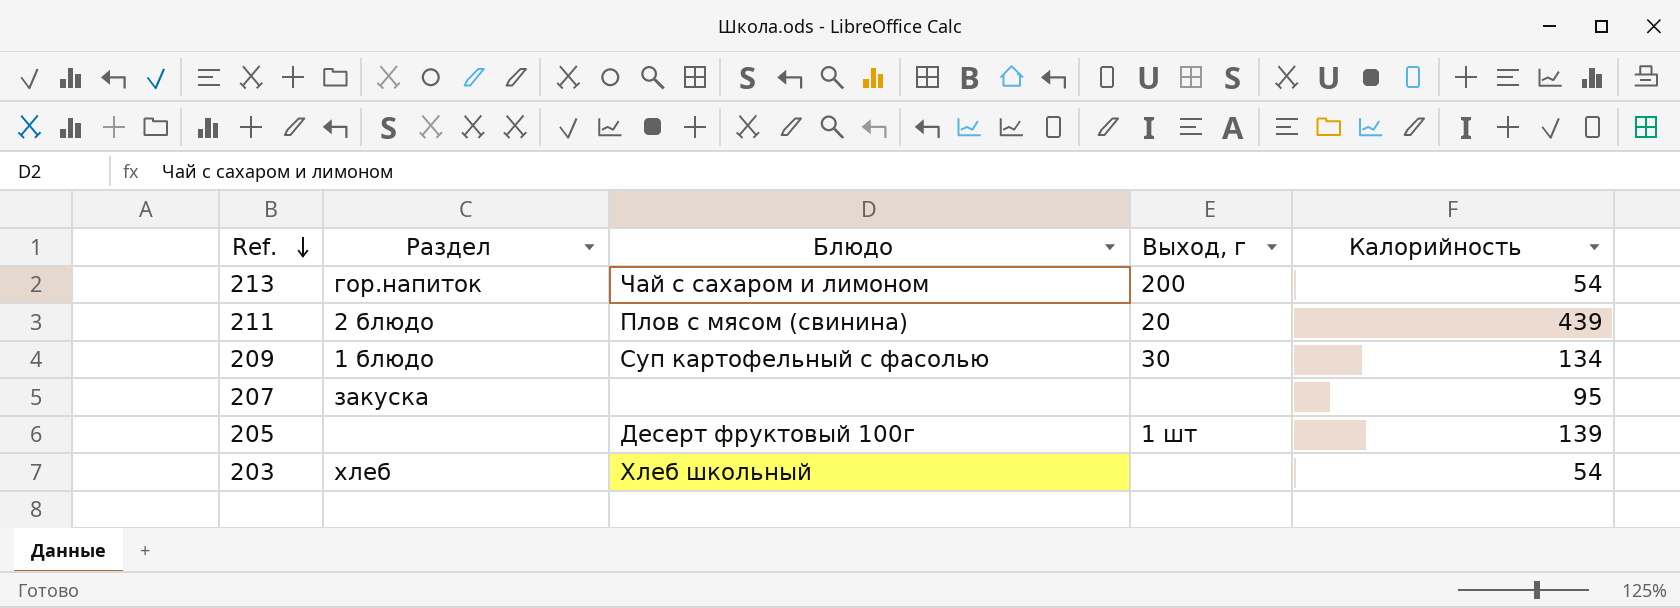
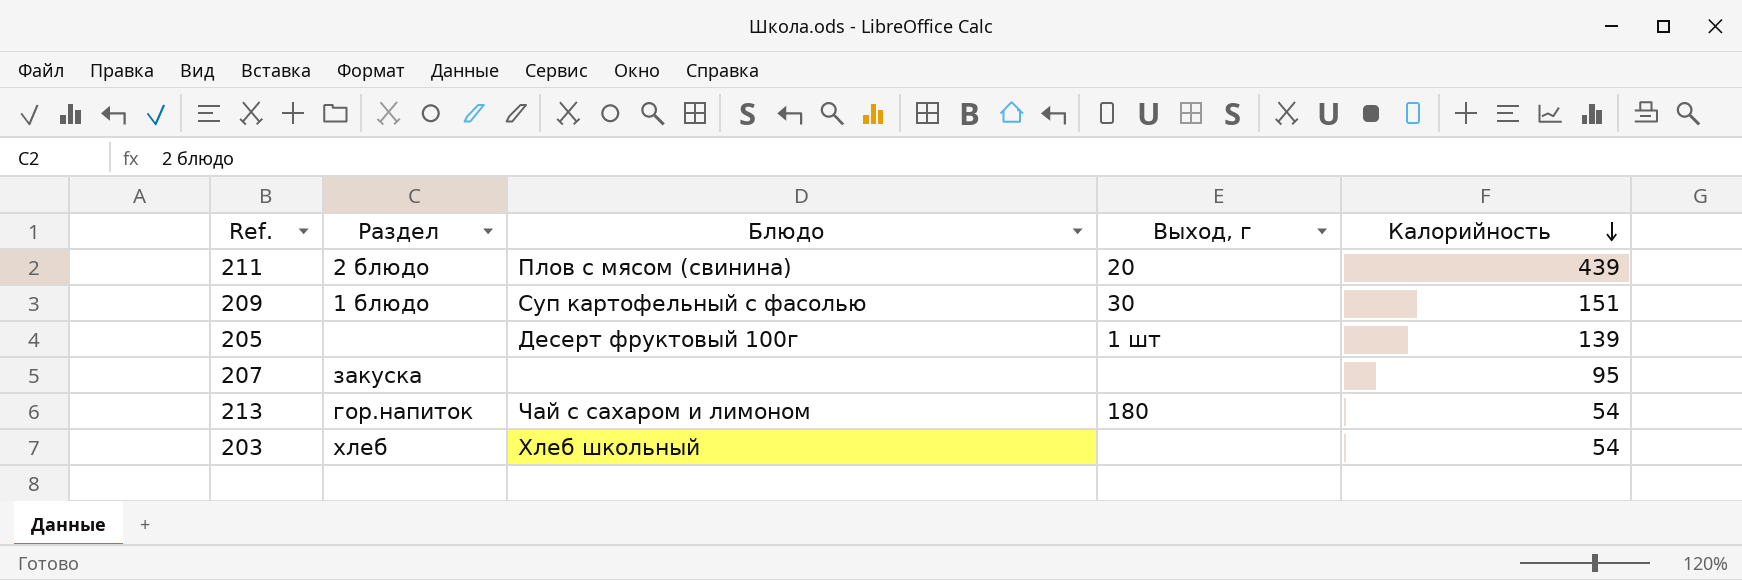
row order: Ref. descending -> Калорийность descending
209 | Калорийность: 134 -> 151
213 | Выход, г: 200 -> 180

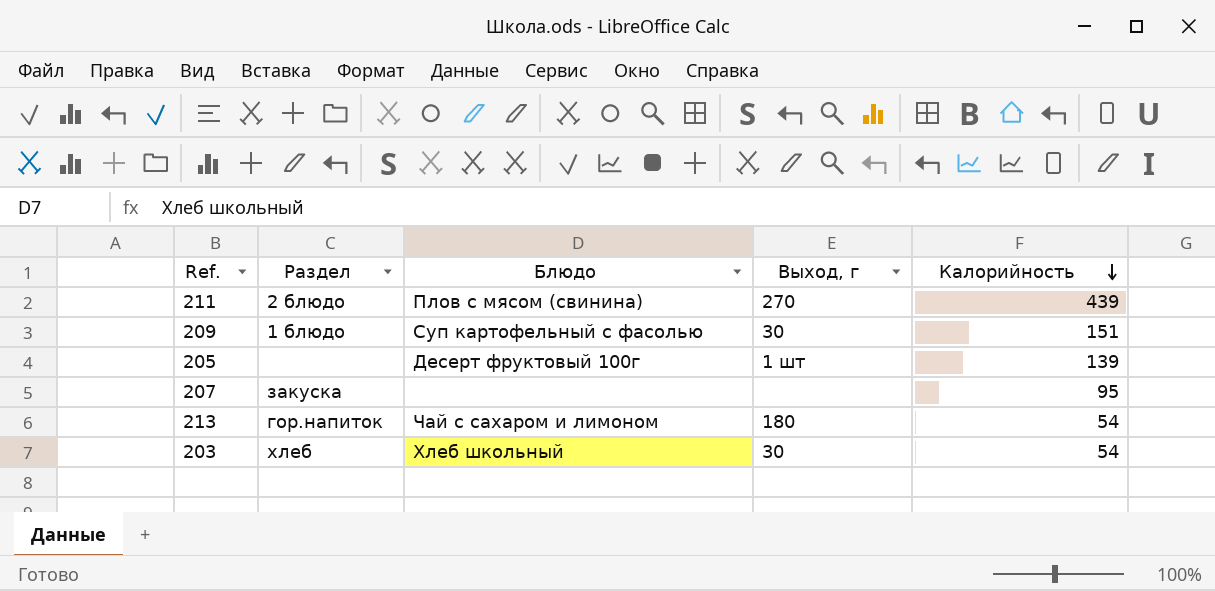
211 | Выход, г: 20 -> 270
203 | Выход, г: none -> 30

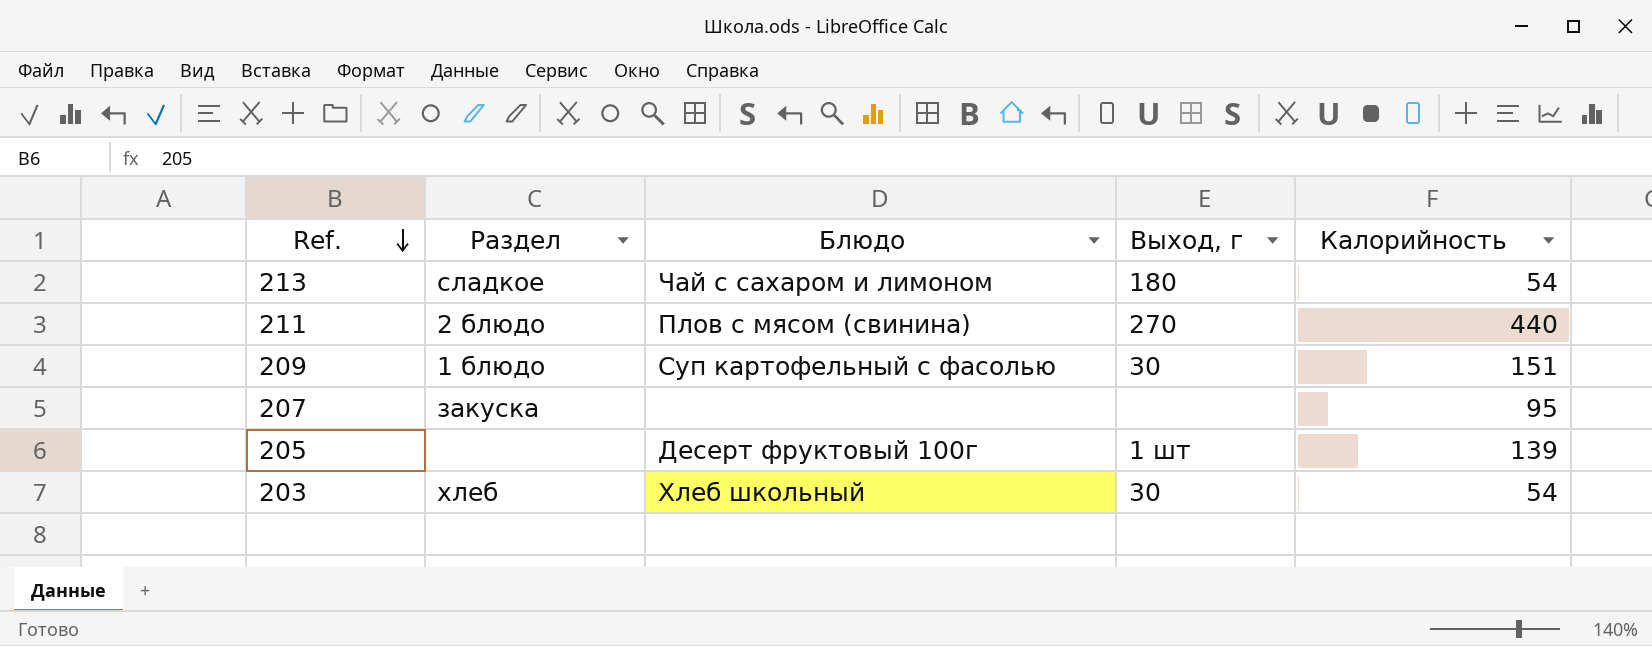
row order: Калорийность descending -> Ref. descending
213 | Раздел: гор.напиток -> сладкое
211 | Калорийность: 439 -> 440

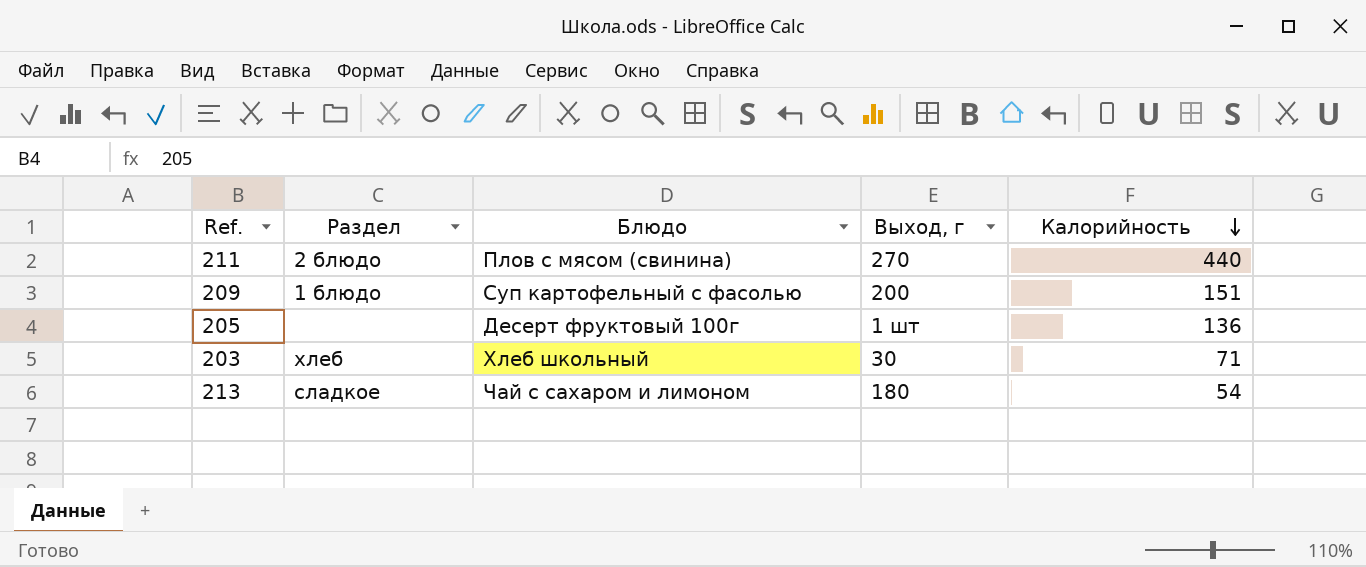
row order: Ref. descending -> Калорийность descending
row 207: закуска | none | none | 95 -> none
209 | Выход, г: 30 -> 200
205 | Калорийность: 139 -> 136
203 | Калорийность: 54 -> 71

